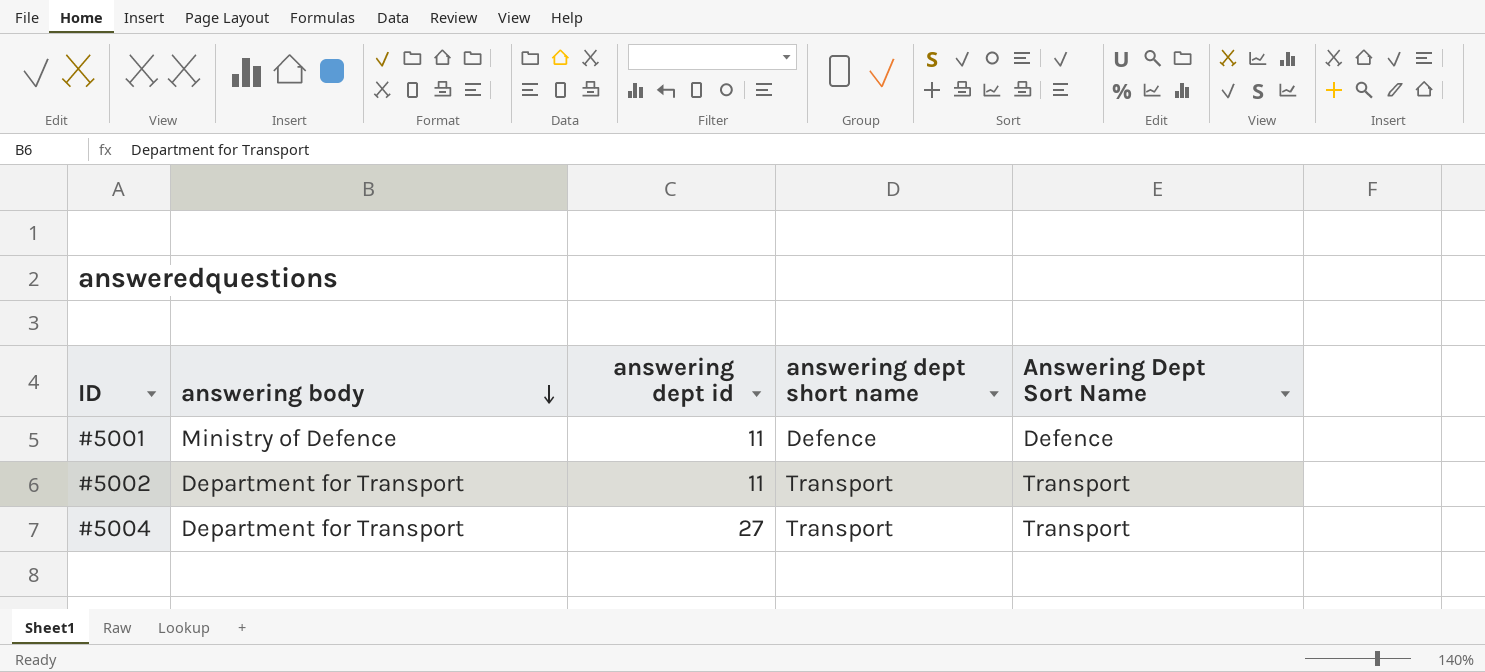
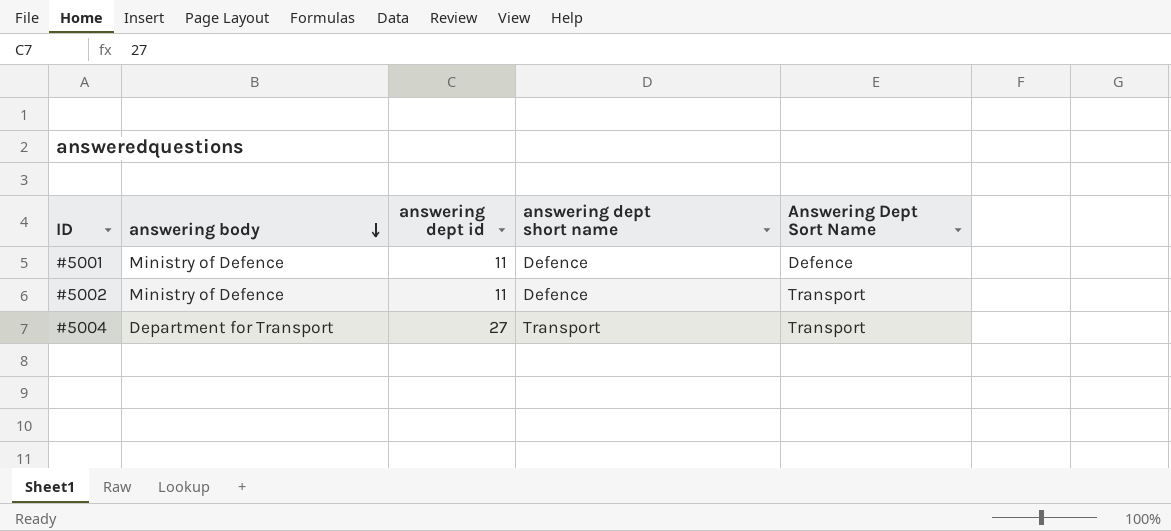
#5002 | answering body: Department for Transport -> Ministry of Defence
#5002 | answering dept short name: Transport -> Defence

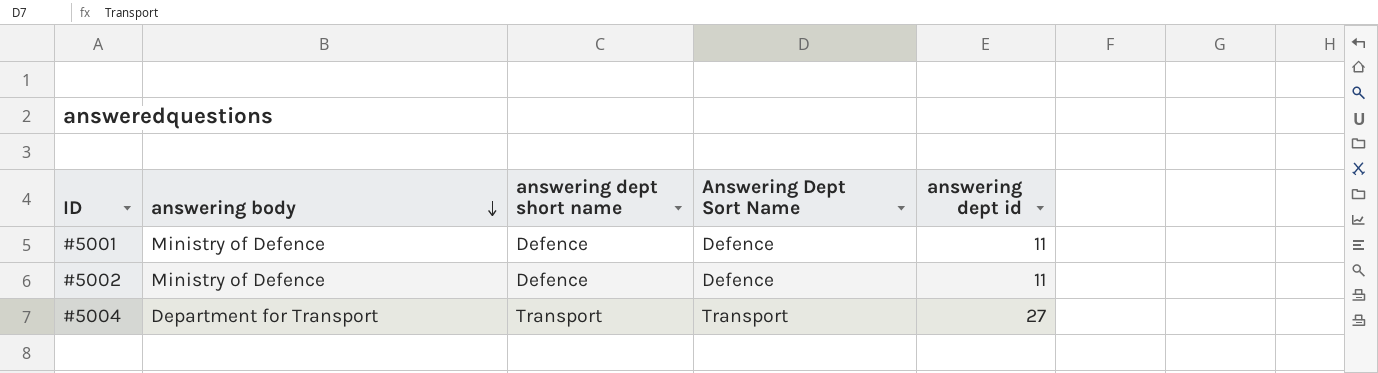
column answering dept id | position: 3 -> 5
#5002 | Answering Dept Sort Name: Transport -> Defence

